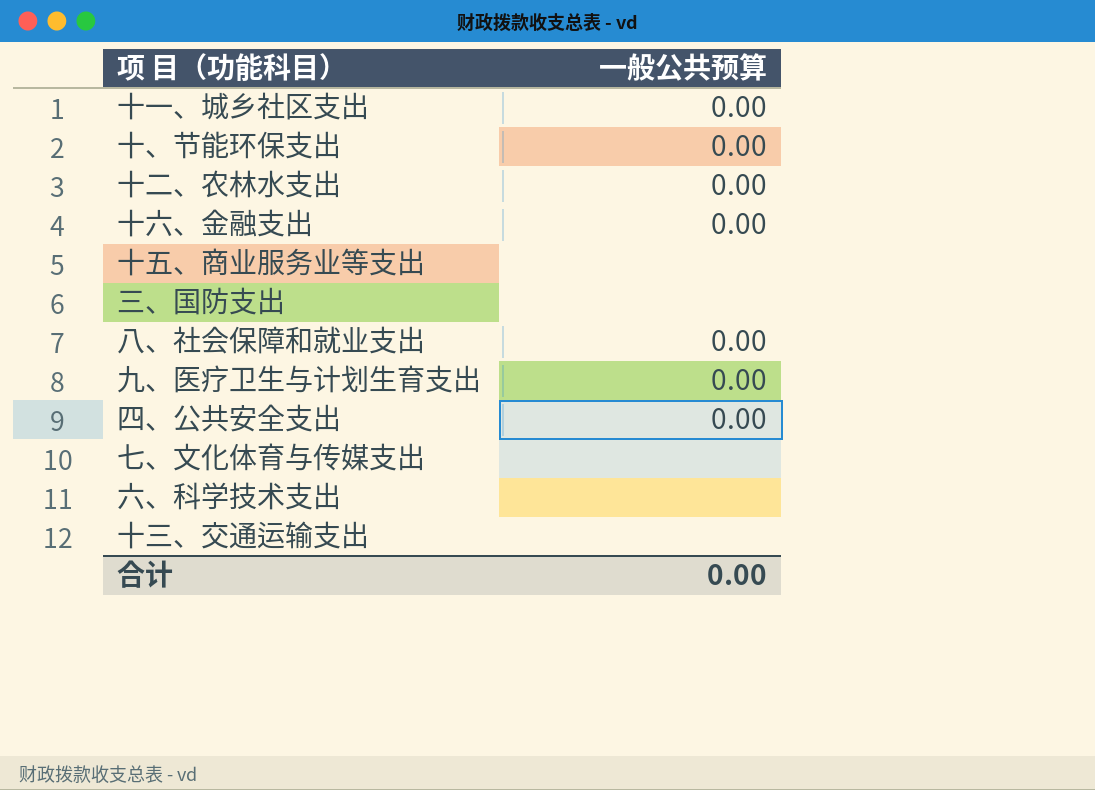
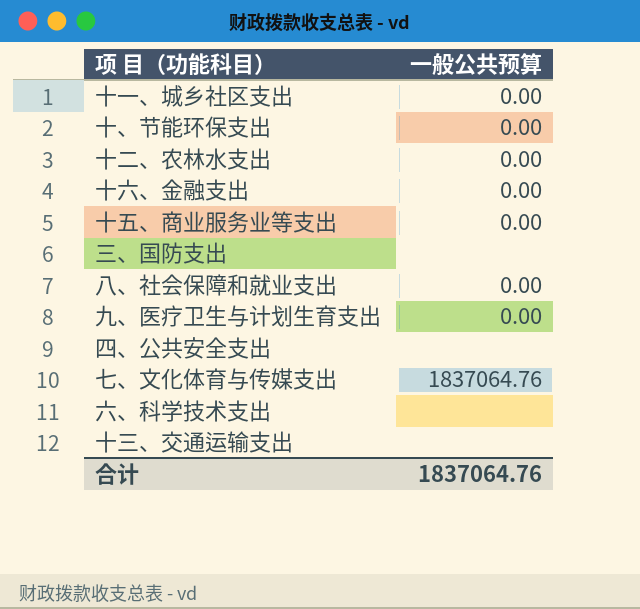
十五、商业服务业等支出 | 一般公共预算: none -> 0.00
四、公共安全支出 | 一般公共预算: 0.00 -> none
七、文化体育与传媒支出 | 一般公共预算: none -> 1837064.76
合计 | 一般公共预算: 0.00 -> 1837064.76

